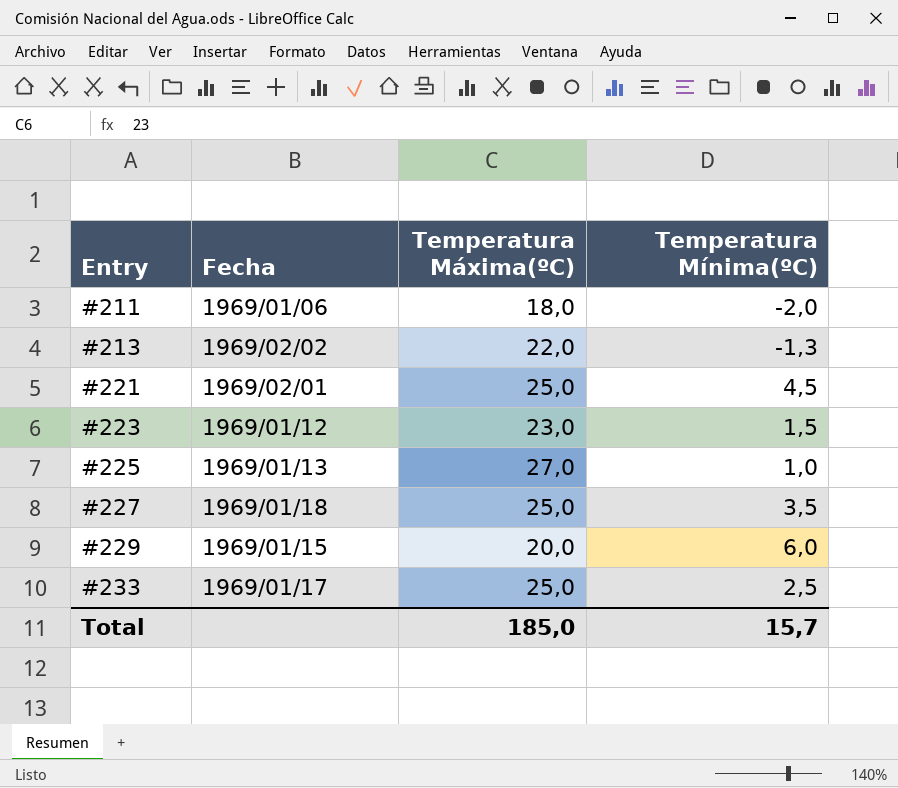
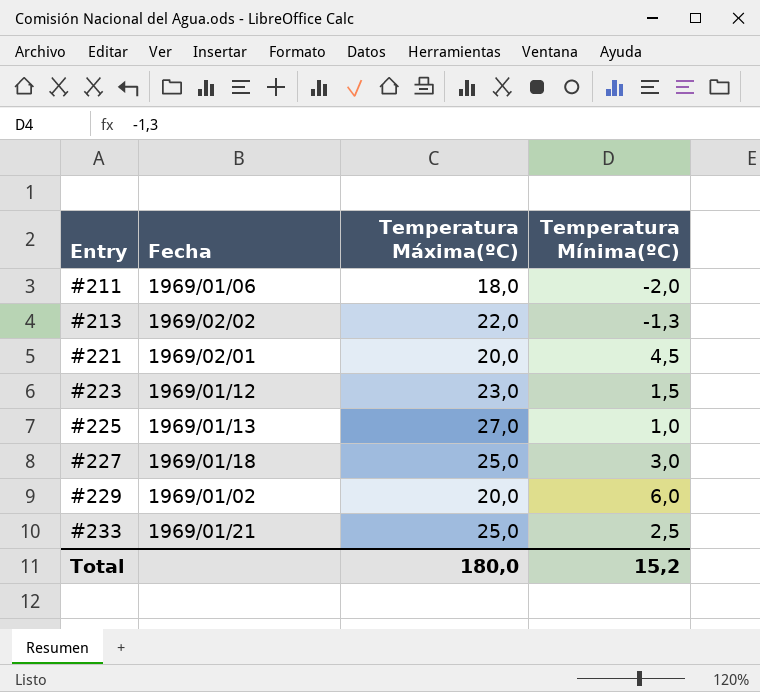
#221 | Temperatura Máxima(ºC): 25,0 -> 20,0
#227 | Temperatura Mínima(ºC): 3,5 -> 3,0
#229 | Fecha: 1969/01/15 -> 1969/01/02
#233 | Fecha: 1969/01/17 -> 1969/01/21
Total | Temperatura Máxima(ºC): 185,0 -> 180,0
Total | Temperatura Mínima(ºC): 15,7 -> 15,2

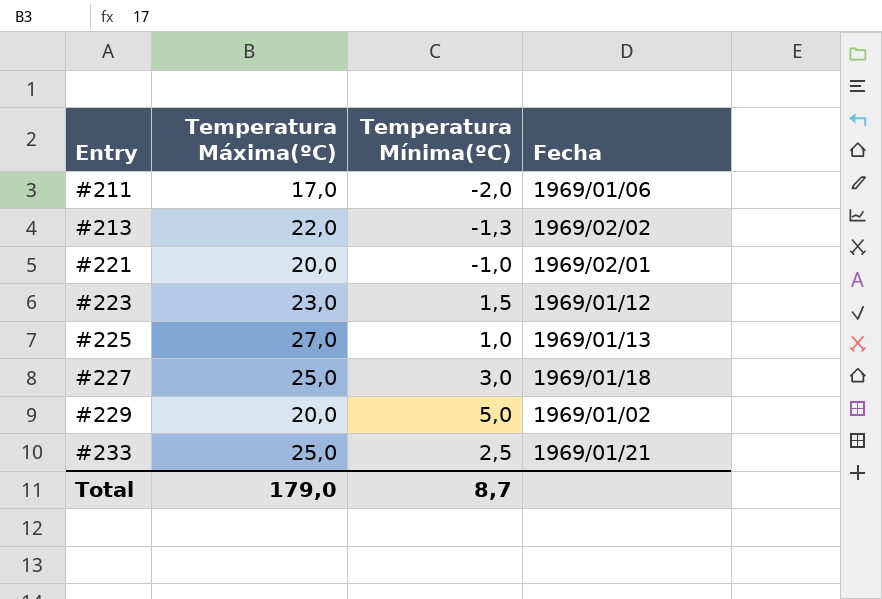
column Fecha | position: 2 -> 4
#211 | Temperatura Máxima(ºC): 18,0 -> 17,0
#221 | Temperatura Mínima(ºC): 4,5 -> -1,0
#229 | Temperatura Mínima(ºC): 6,0 -> 5,0
Total | Temperatura Máxima(ºC): 180,0 -> 179,0
Total | Temperatura Mínima(ºC): 15,2 -> 8,7

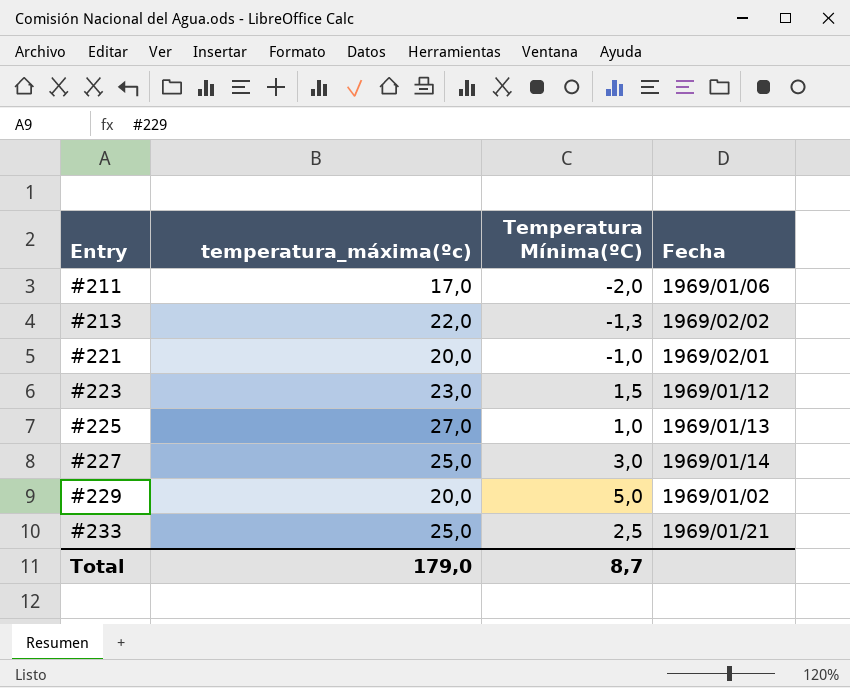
column name: Temperatura Máxima(ºC) -> temperatura_máxima(ºc)
#227 | Fecha: 1969/01/18 -> 1969/01/14

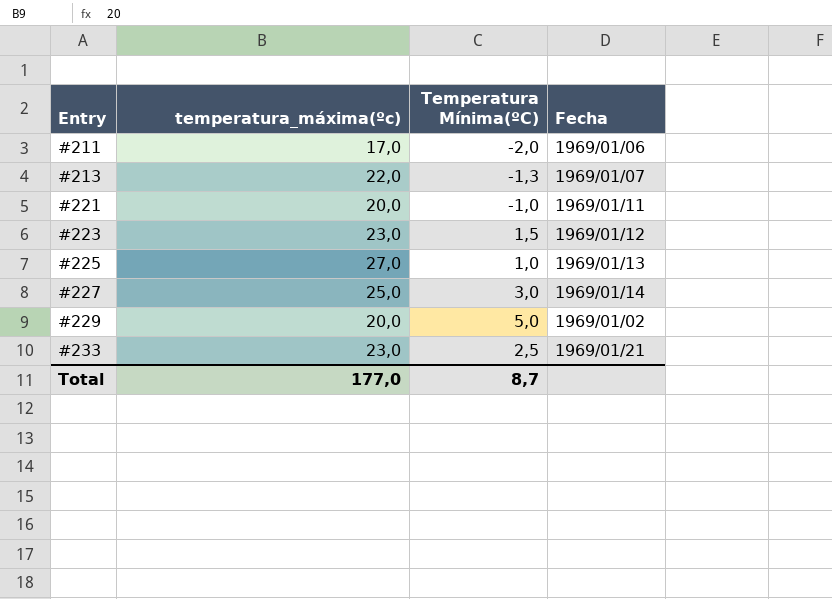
#213 | Fecha: 1969/02/02 -> 1969/01/07
#221 | Fecha: 1969/02/01 -> 1969/01/11
#233 | temperatura_máxima(ºc): 25,0 -> 23,0
Total | temperatura_máxima(ºc): 179,0 -> 177,0

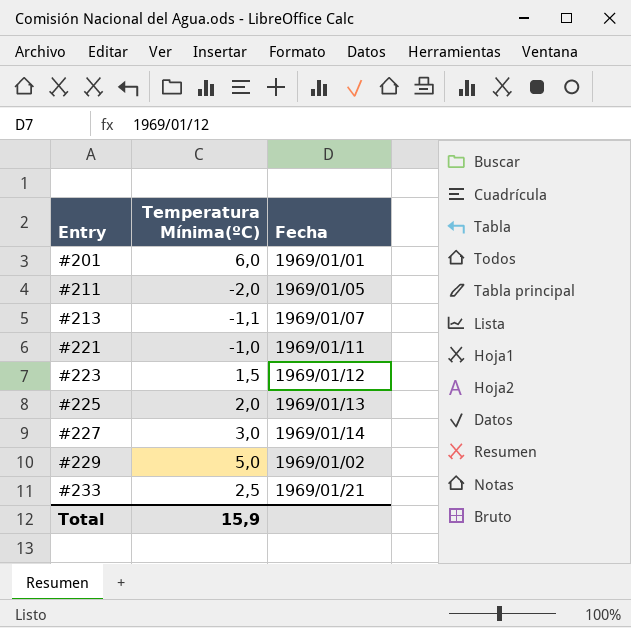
column temperatura_máxima(ºc) | position: 2 -> none
row #201: none -> 6,0 | 1969/01/01
#211 | Fecha: 1969/01/06 -> 1969/01/05
#213 | Temperatura Mínima(ºC): -1,3 -> -1,1
#225 | Temperatura Mínima(ºC): 1,0 -> 2,0
Total | Temperatura Mínima(ºC): 8,7 -> 15,9

